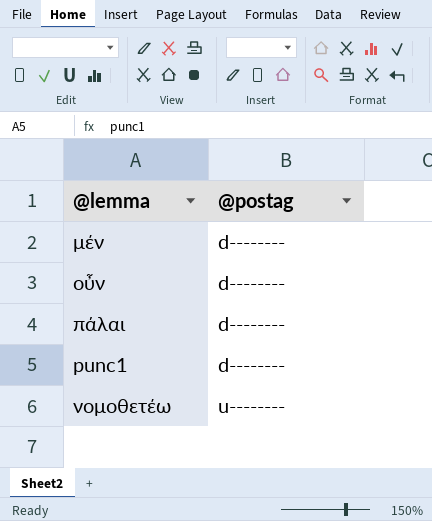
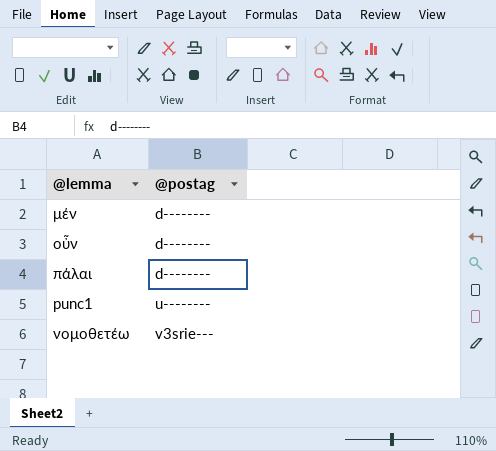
punc1 | @postag: d-------- -> u--------
νομοθετέω | @postag: u-------- -> v3srie---

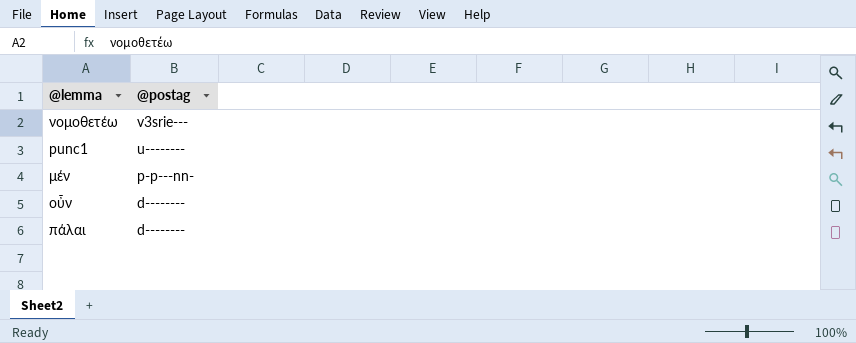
row order: @postag ascending -> @postag descending
μέν | @postag: d-------- -> p-p---nn-

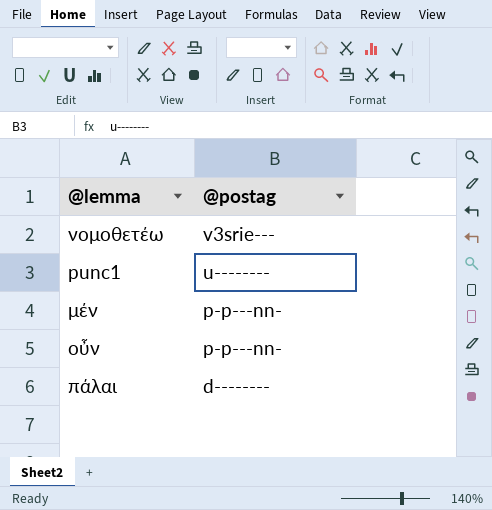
οὖν | @postag: d-------- -> p-p---nn-

